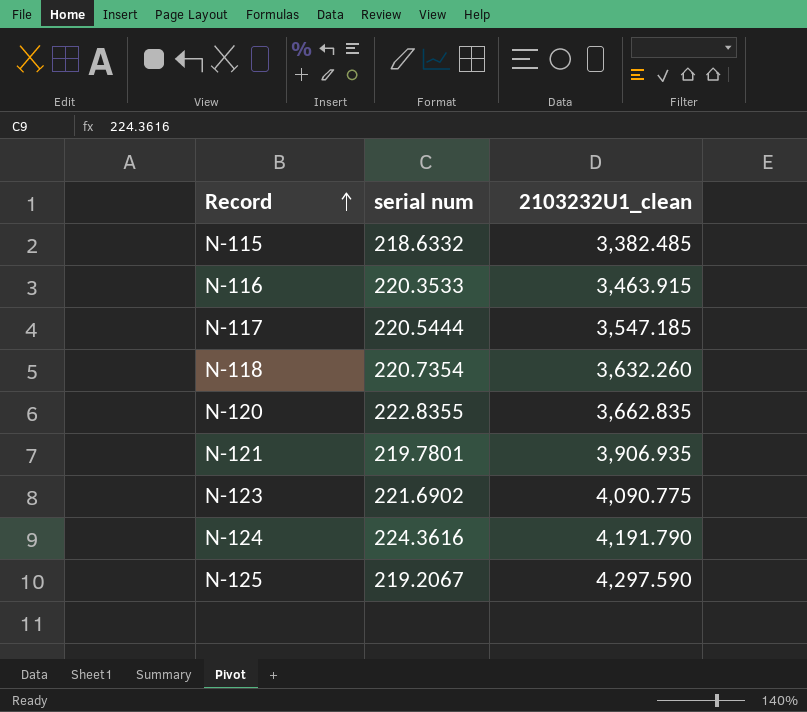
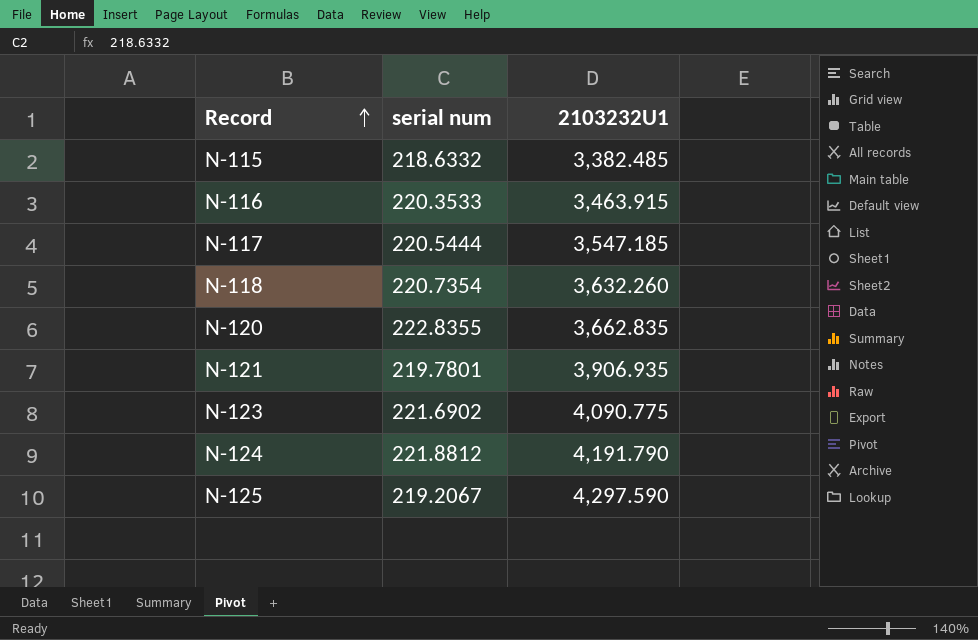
column name: 2103232U1_clean -> 2103232U1
N-124 | serial num: 224.3616 -> 221.8812

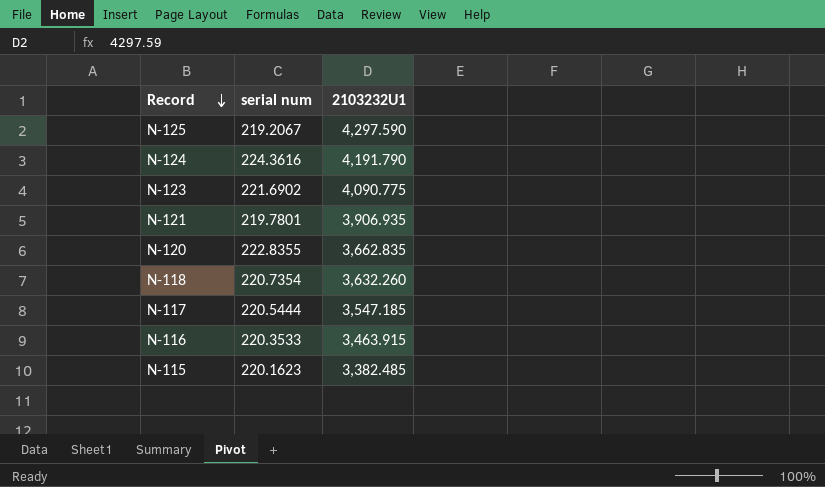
row order: Record ascending -> Record descending
N-124 | serial num: 221.8812 -> 224.3616
N-115 | serial num: 218.6332 -> 220.1623

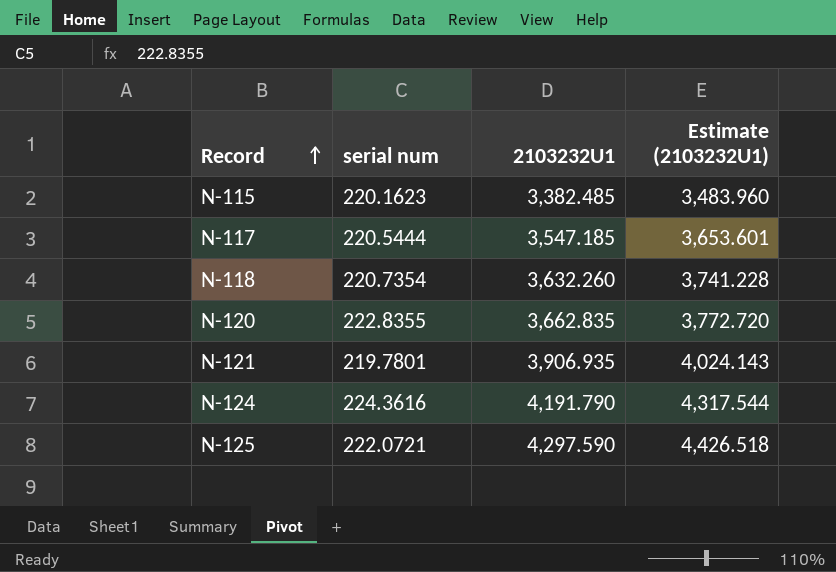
row order: Record descending -> Record ascending
column Estimate (2103232U1) | formula: none -> [2103232U1] * 1.03
row N-123: 221.6902 | 4,090.775 -> none
row N-116: 220.3533 | 3,463.915 -> none
N-125 | serial num: 219.2067 -> 222.0721

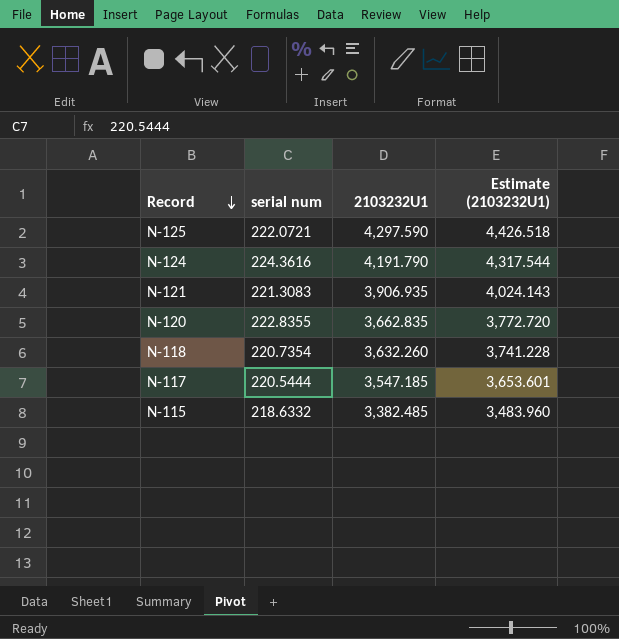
row order: Record ascending -> Record descending
N-121 | serial num: 219.7801 -> 221.3083
N-115 | serial num: 220.1623 -> 218.6332

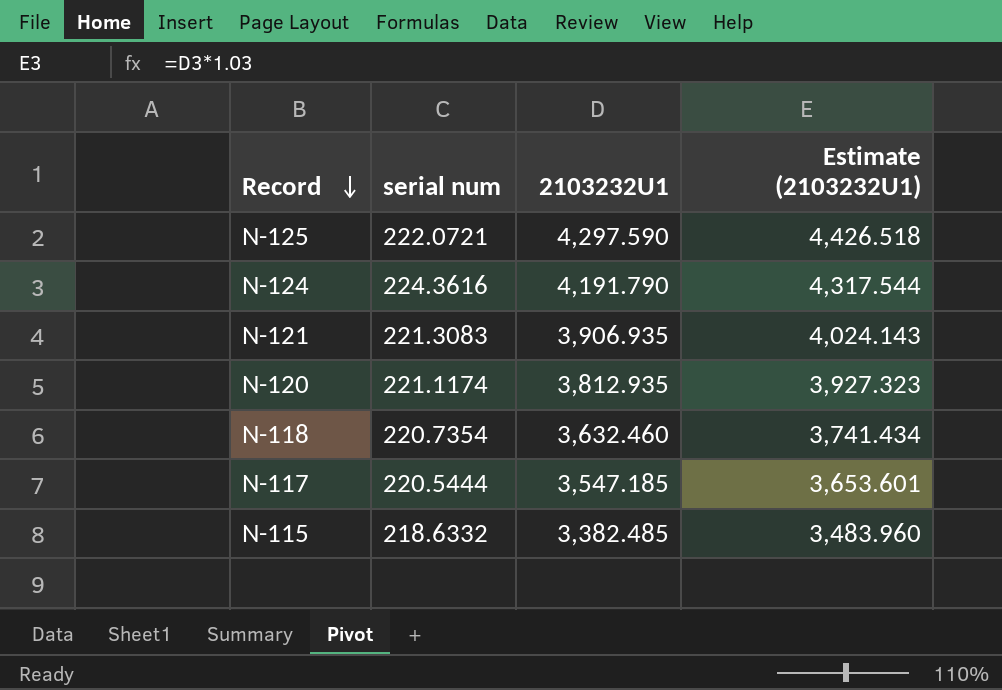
N-120 | serial num: 222.8355 -> 221.1174
N-120 | 2103232U1: 3,662.835 -> 3,812.935
N-120 | Estimate (2103232U1): 3,772.720 -> 3,927.323
N-118 | 2103232U1: 3,632.260 -> 3,632.460
N-118 | Estimate (2103232U1): 3,741.228 -> 3,741.434

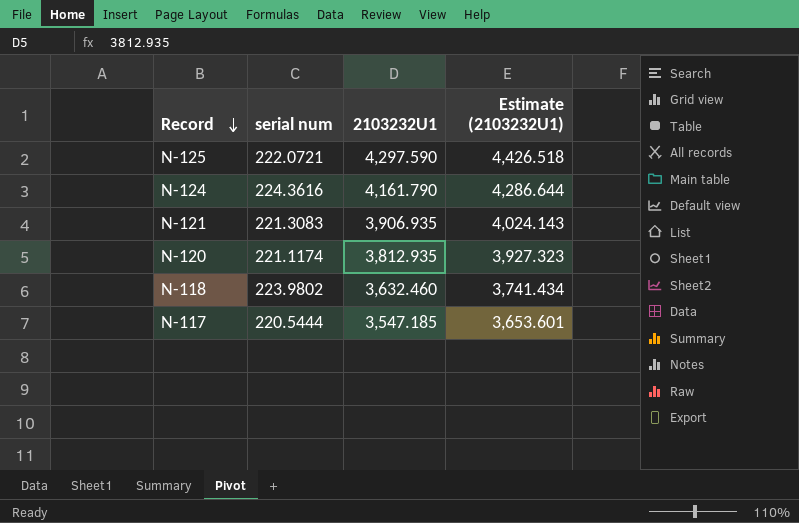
row N-115: 218.6332 | 3,382.485 | 3,483.960 -> none
N-124 | 2103232U1: 4,191.790 -> 4,161.790
N-124 | Estimate (2103232U1): 4,317.544 -> 4,286.644
N-118 | serial num: 220.7354 -> 223.9802

